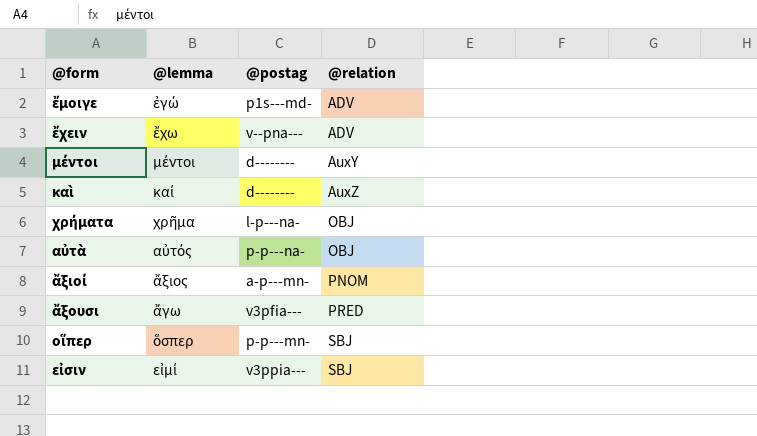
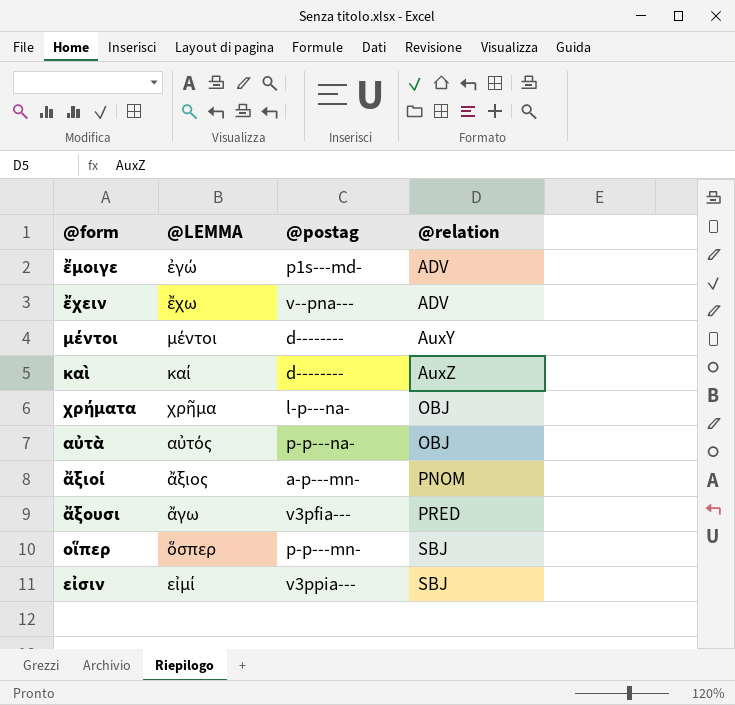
column name: @lemma -> @LEMMA

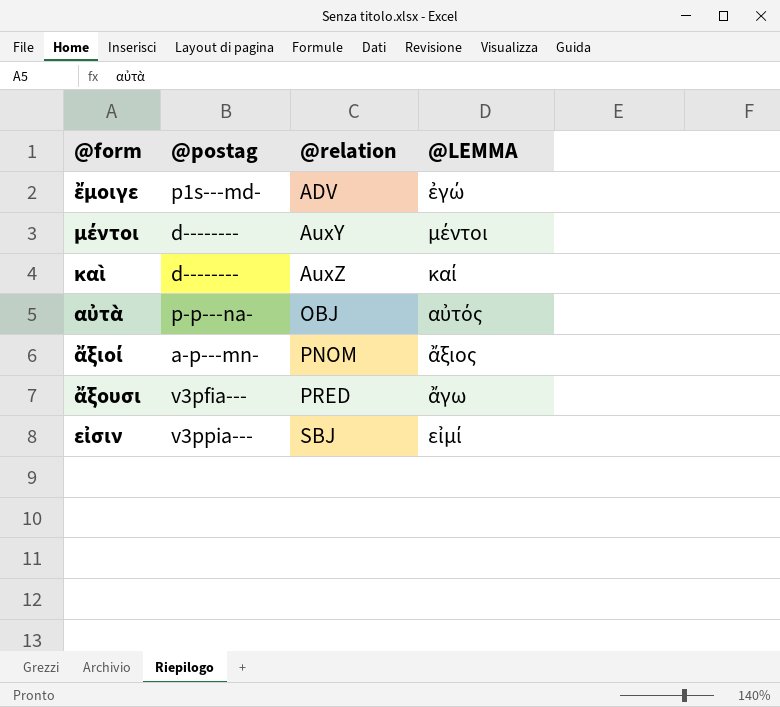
column @LEMMA | position: 2 -> 4
row ἔχειν: ἔχω | v--pna--- | ADV -> none
row χρήματα: χρῆμα | l-p---na- | OBJ -> none
row οἵπερ: ὅσπερ | p-p---mn- | SBJ -> none

